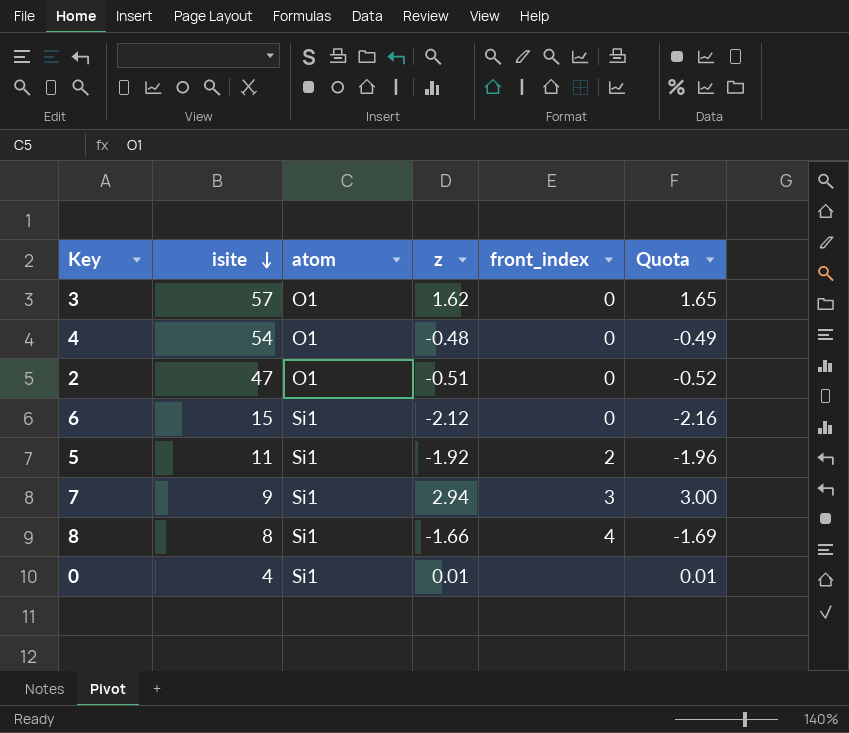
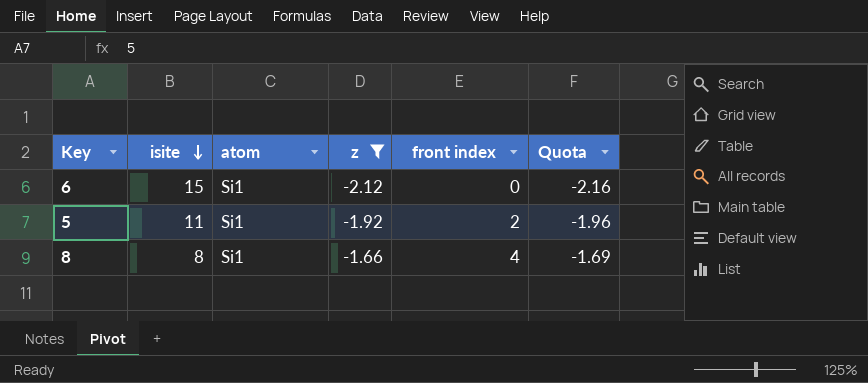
filter: none -> z <= -1.66
column name: front_index -> front index

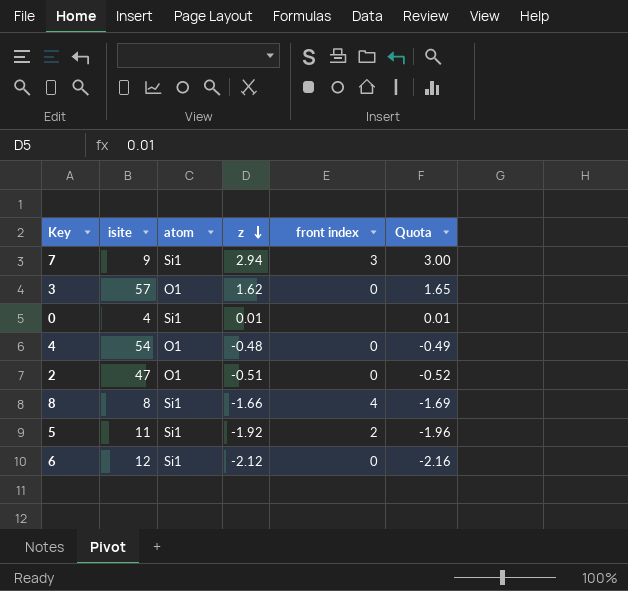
filter: z <= -1.66 -> none
row order: isite descending -> z descending
6 | isite: 15 -> 12

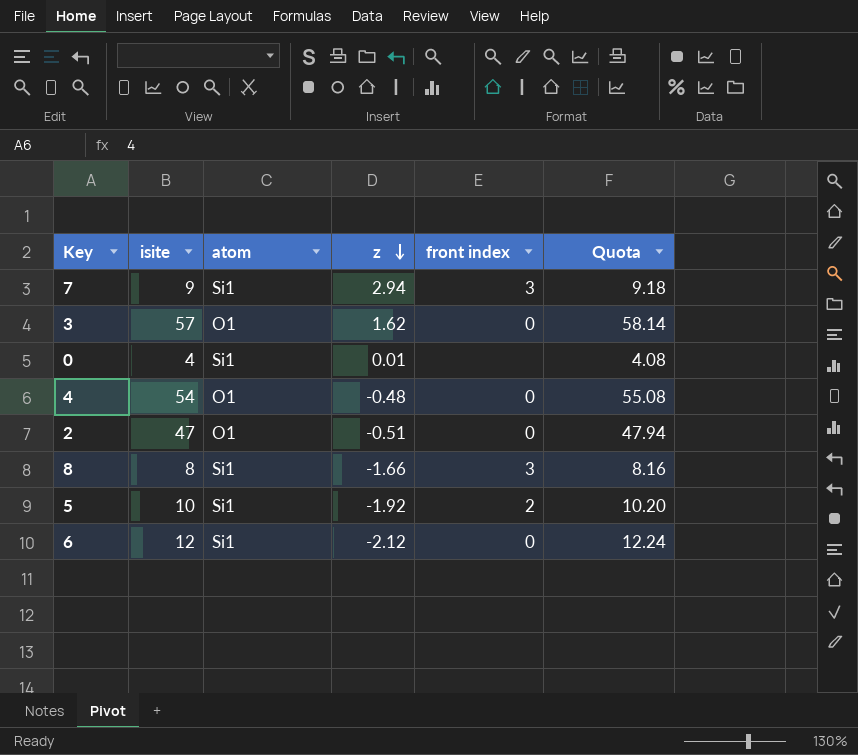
column Quota | formula: [z] * 1.02 -> [isite] * 1.02
8 | front index: 4 -> 3
5 | isite: 11 -> 10

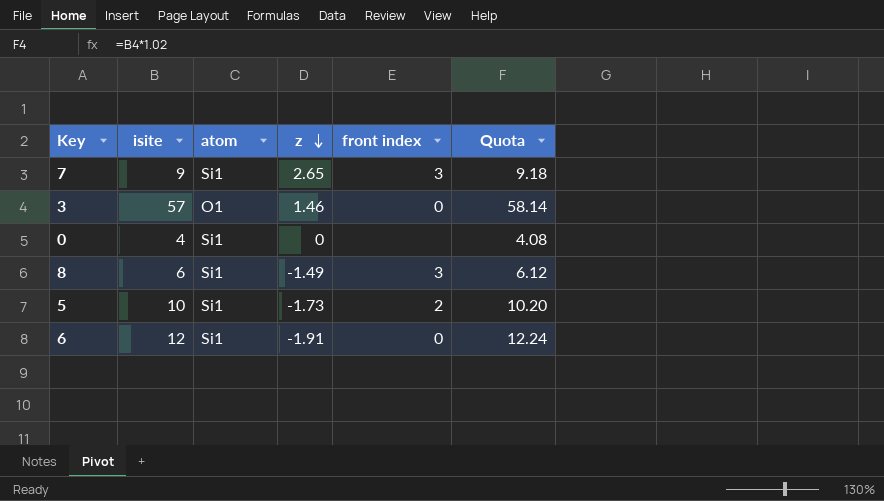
row 4: 54 | O1 | -0.48 | 0 | 55.08 -> none
row 2: 47 | O1 | -0.51 | 0 | 47.94 -> none
7 | z: 2.94 -> 2.65
3 | z: 1.62 -> 1.46
0 | z: 0.01 -> 0
8 | isite: 8 -> 6
8 | z: -1.66 -> -1.49
8 | Quota: 8.16 -> 6.12
5 | z: -1.92 -> -1.73
6 | z: -2.12 -> -1.91

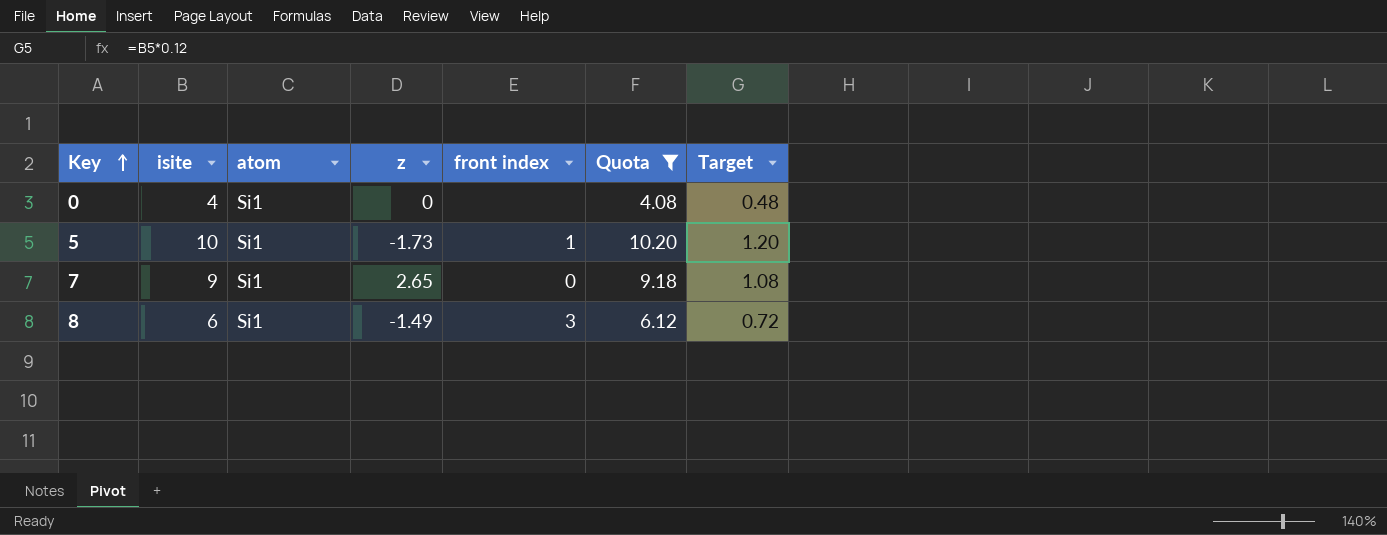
filter: none -> Quota <= 10.20
row order: z descending -> Key ascending
column Target | formula: none -> [isite] * 0.12
5 | front index: 2 -> 1
7 | front index: 3 -> 0

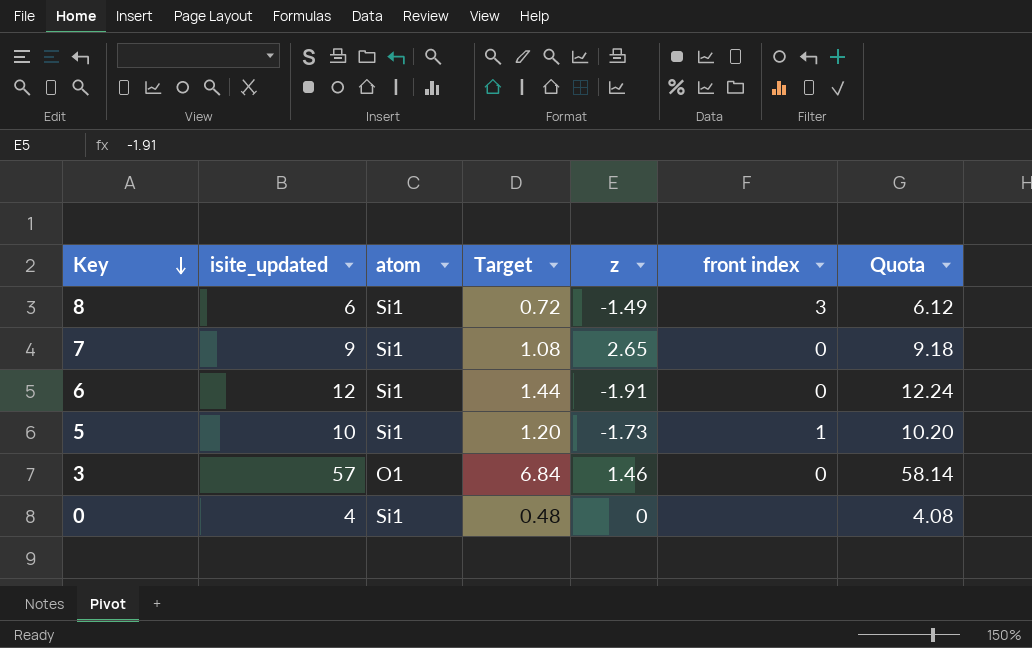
filter: Quota <= 10.20 -> none
row order: Key ascending -> Key descending
column name: isite -> isite_updated
column Target | position: 7 -> 4

